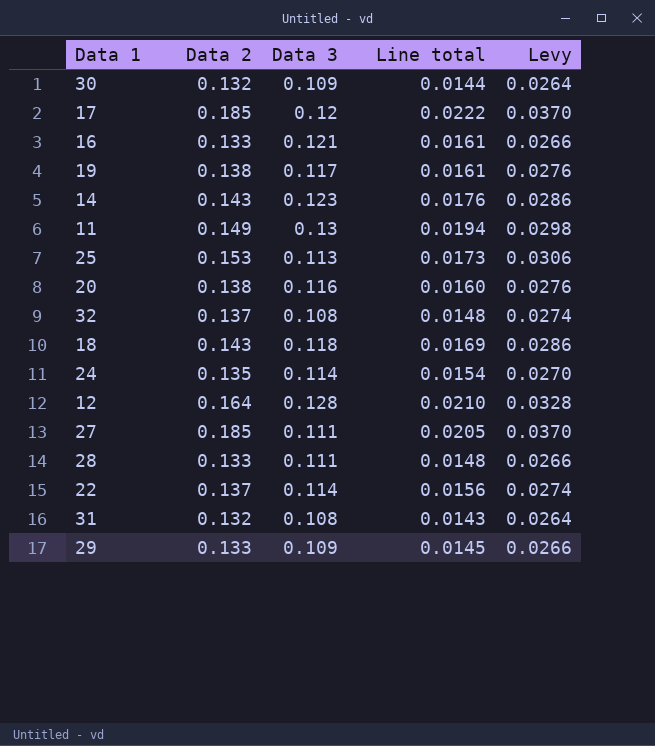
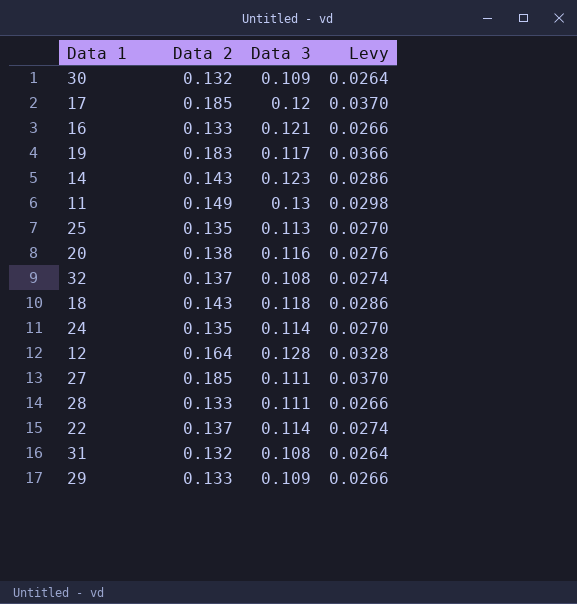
column Line total | formula: [Data 2] * [Data 3] -> none
19 | Data 2: 0.138 -> 0.183
19 | Levy: 0.0276 -> 0.0366
25 | Data 2: 0.153 -> 0.135
25 | Levy: 0.0306 -> 0.0270

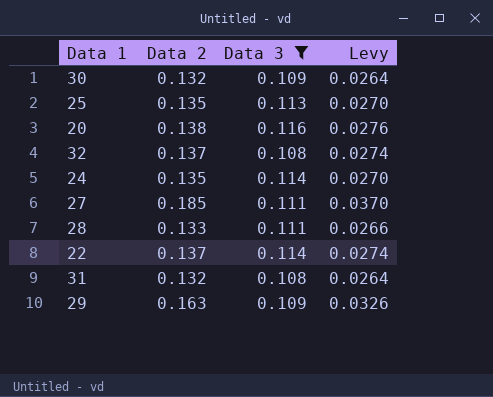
filter: none -> Data 3 <= 0.116
29 | Data 2: 0.133 -> 0.163
29 | Levy: 0.0266 -> 0.0326

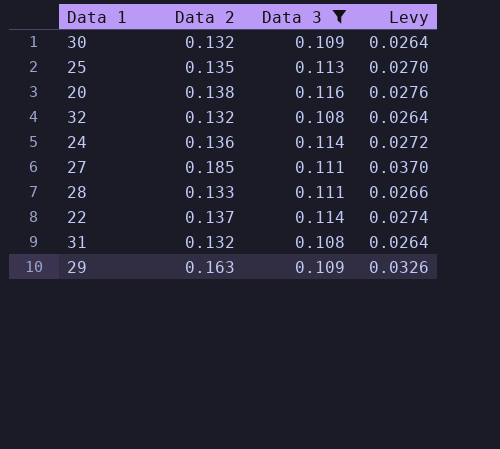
32 | Data 2: 0.137 -> 0.132
32 | Levy: 0.0274 -> 0.0264
24 | Data 2: 0.135 -> 0.136
24 | Levy: 0.0270 -> 0.0272

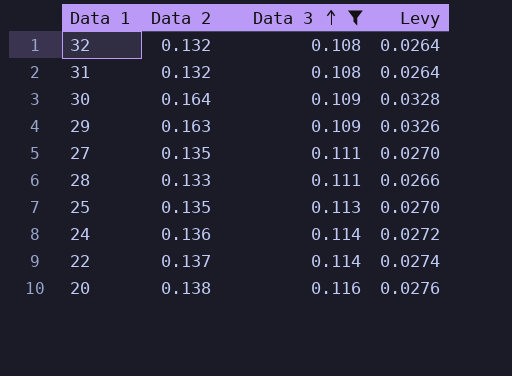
row order: none -> Data 3 ascending
30 | Data 2: 0.132 -> 0.164
30 | Levy: 0.0264 -> 0.0328
27 | Data 2: 0.185 -> 0.135
27 | Levy: 0.0370 -> 0.0270

